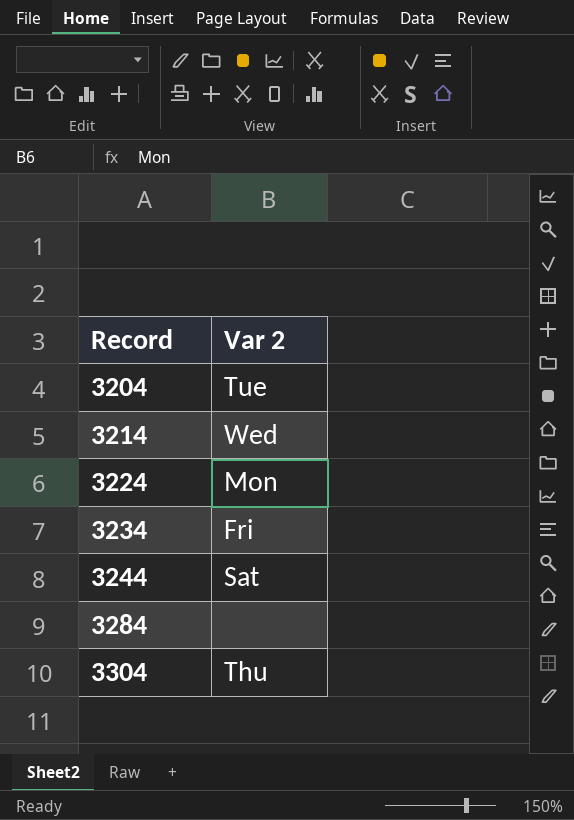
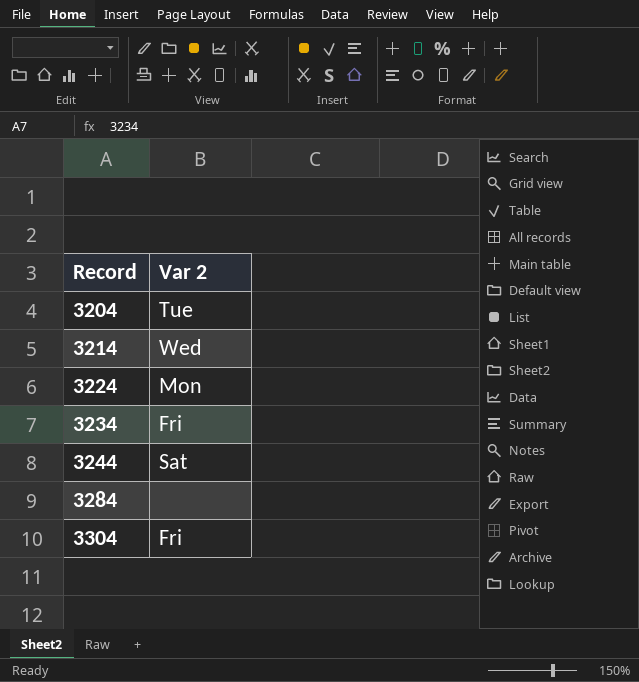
3304 | Var 2: Thu -> Fri

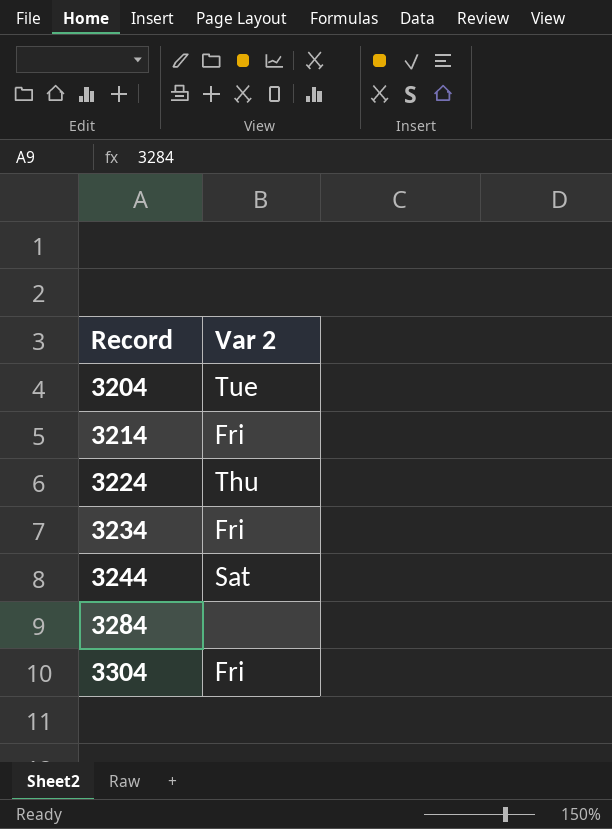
3214 | Var 2: Wed -> Fri
3224 | Var 2: Mon -> Thu

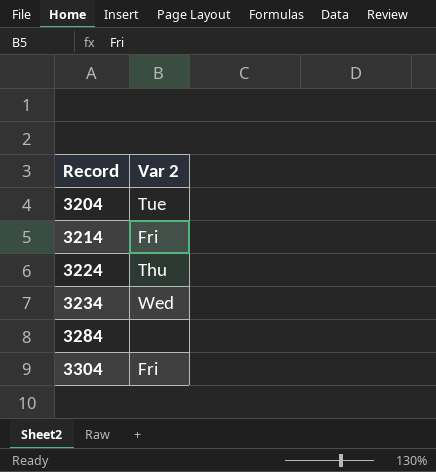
row 3244: Sat -> none
3234 | Var 2: Fri -> Wed

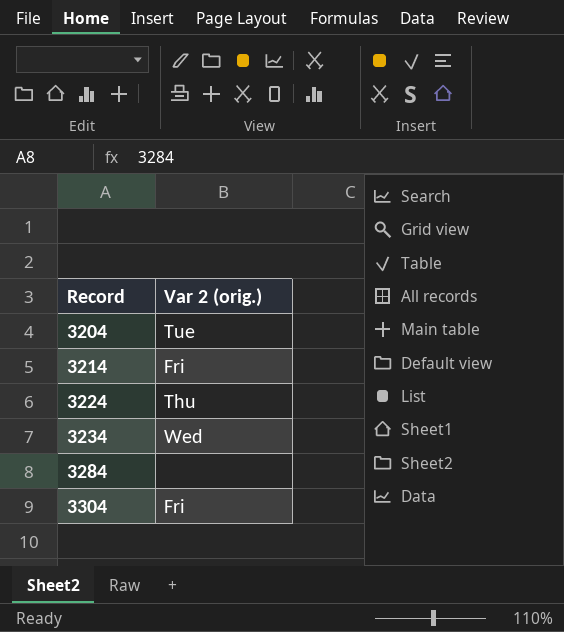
column name: Var 2 -> Var 2 (orig.)

